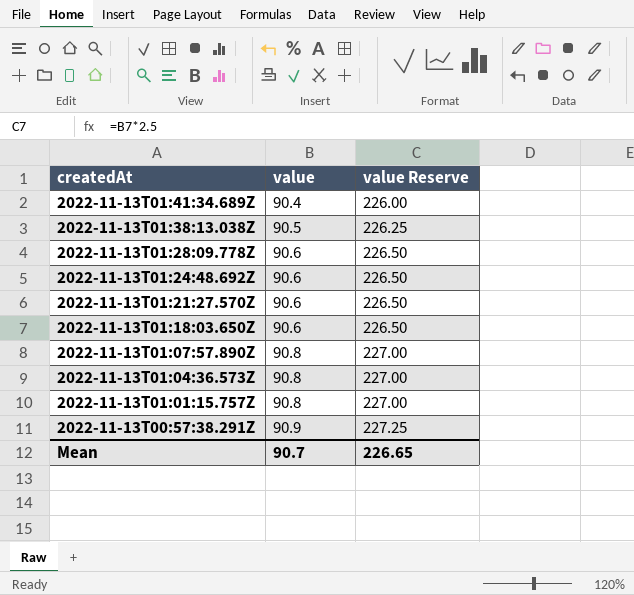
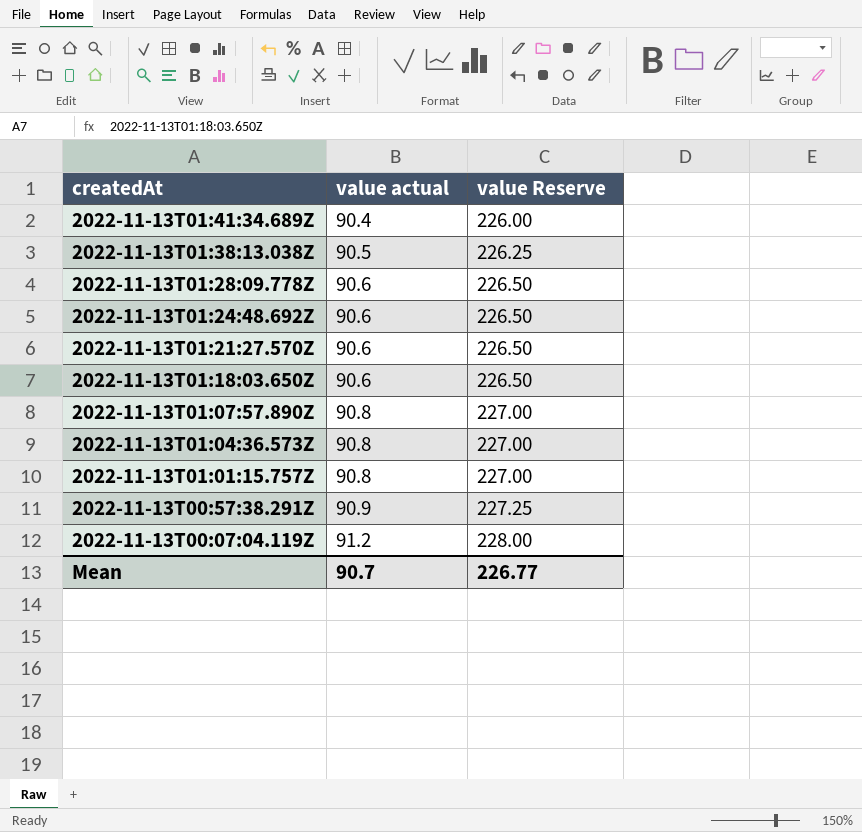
column name: value -> value actual
row 2022-11-13T00:07:04.119Z: none -> 91.2 | 228.00
Mean | value Reserve: 226.65 -> 226.77

